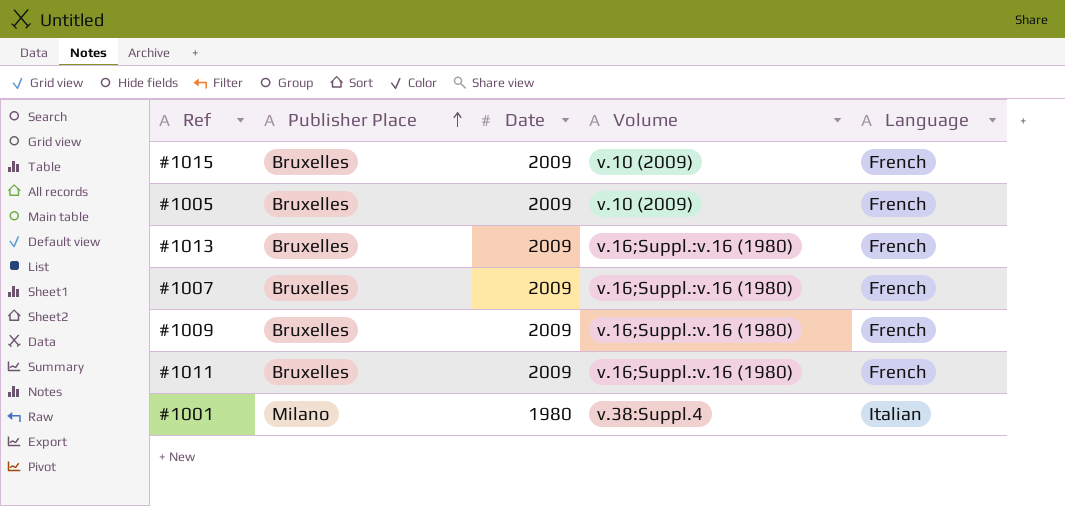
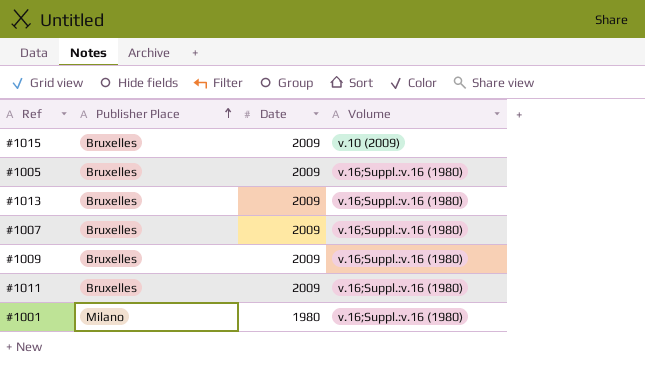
column Language | position: 5 -> none
#1005 | Volume: v.10 (2009) -> v.16;Suppl.:v.16 (1980)
#1001 | Volume: v.38:Suppl.4 -> v.16;Suppl.:v.16 (1980)

